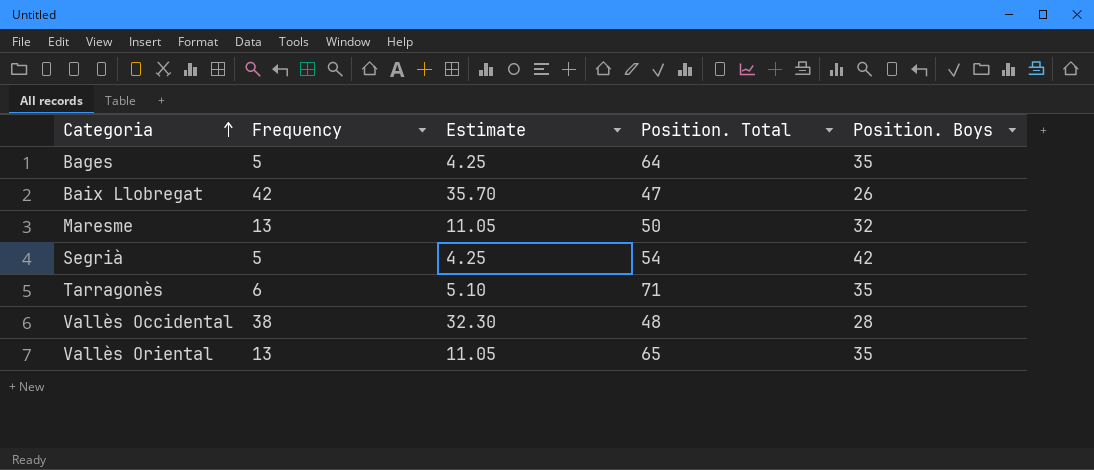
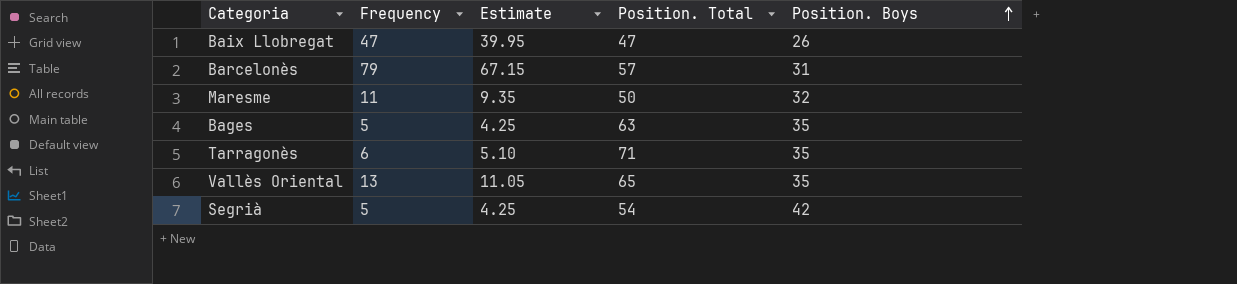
row order: Categoria ascending -> Position. Boys ascending
row Vallès Occidental: 38 | 32.30 | 48 | 28 -> none
Baix Llobregat | Frequency: 42 -> 47
Baix Llobregat | Estimate: 35.70 -> 39.95
row Barcelonès: none -> 79 | 67.15 | 57 | 31
Maresme | Frequency: 13 -> 11
Maresme | Estimate: 11.05 -> 9.35
Bages | Position. Total: 64 -> 63

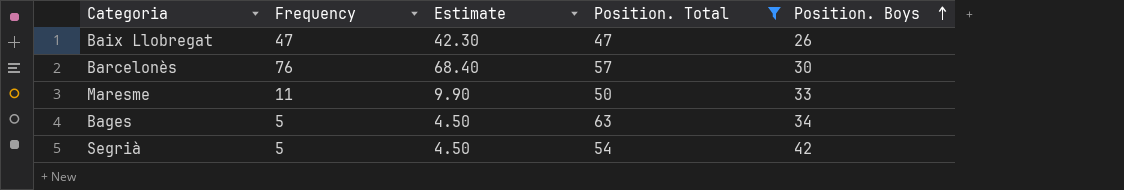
filter: none -> Position. Total <= 63
column Estimate | formula: [Frequency] * 0.85 -> [Frequency] * 0.9
Barcelonès | Frequency: 79 -> 76
Barcelonès | Position. Boys: 31 -> 30
Maresme | Position. Boys: 32 -> 33
Bages | Position. Boys: 35 -> 34

